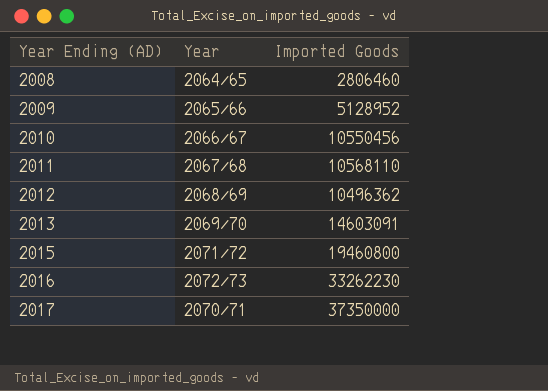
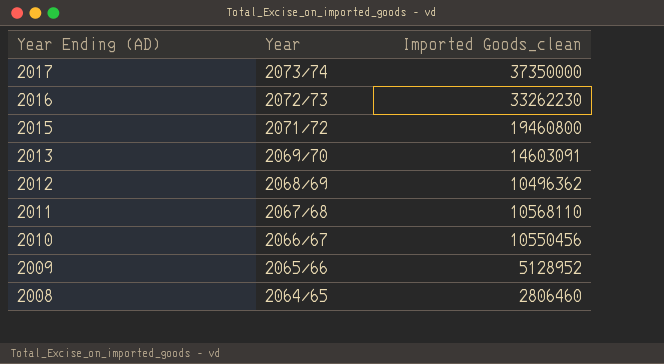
row order: Year Ending (AD) ascending -> Year Ending (AD) descending
column name: Imported Goods -> Imported Goods_clean
2017 | Year: 2070/71 -> 2073/74

